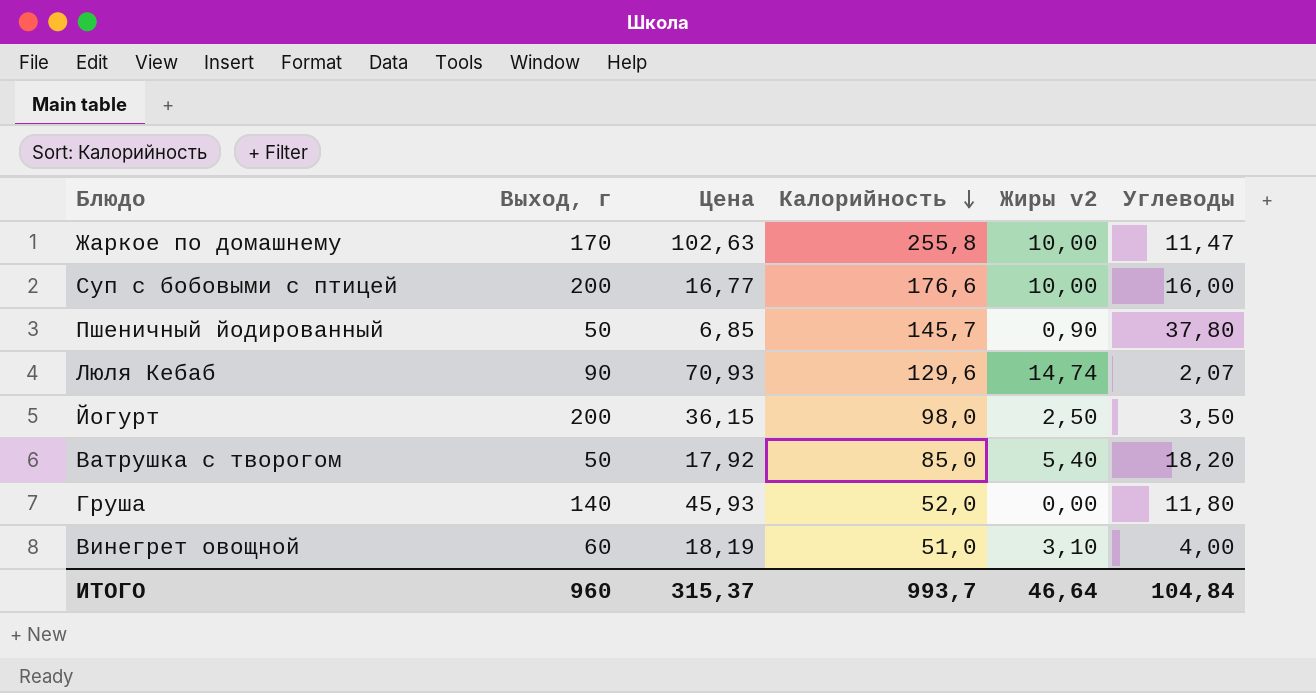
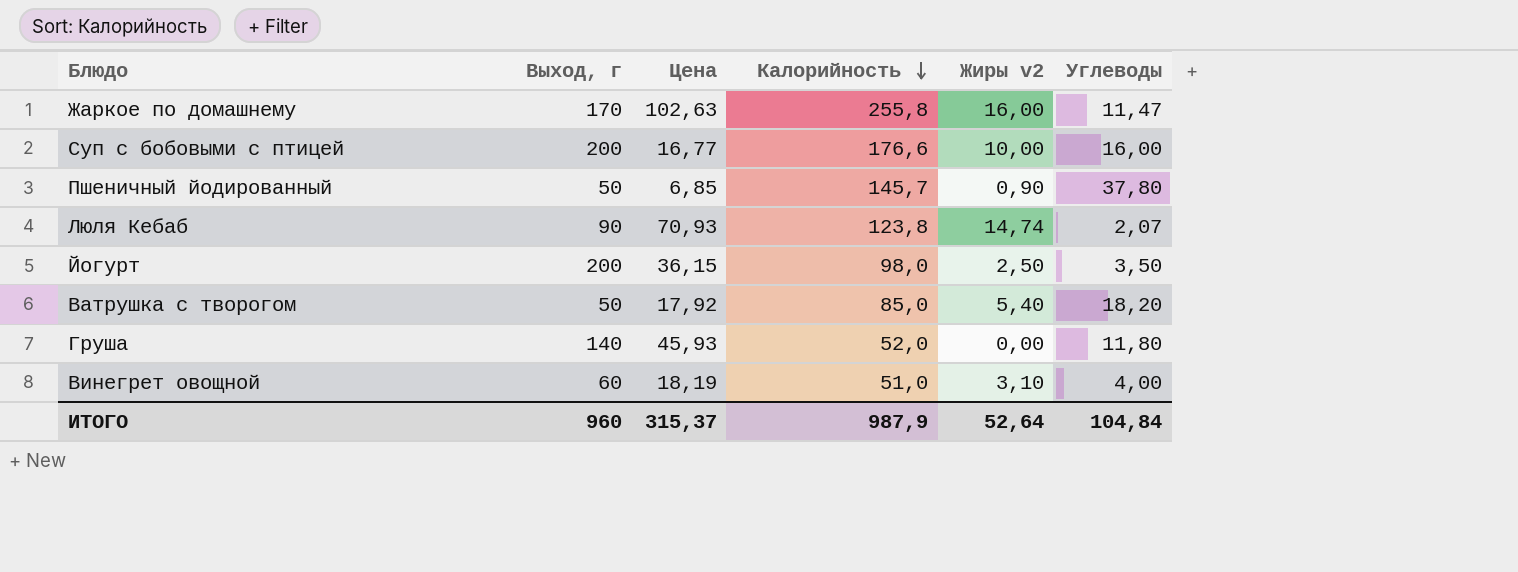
Жаркое по домашнему | Жиры v2: 10,00 -> 16,00
Люля Кебаб | Калорийность: 129,6 -> 123,8
ИТОГО | Калорийность: 993,7 -> 987,9
ИТОГО | Жиры v2: 46,64 -> 52,64

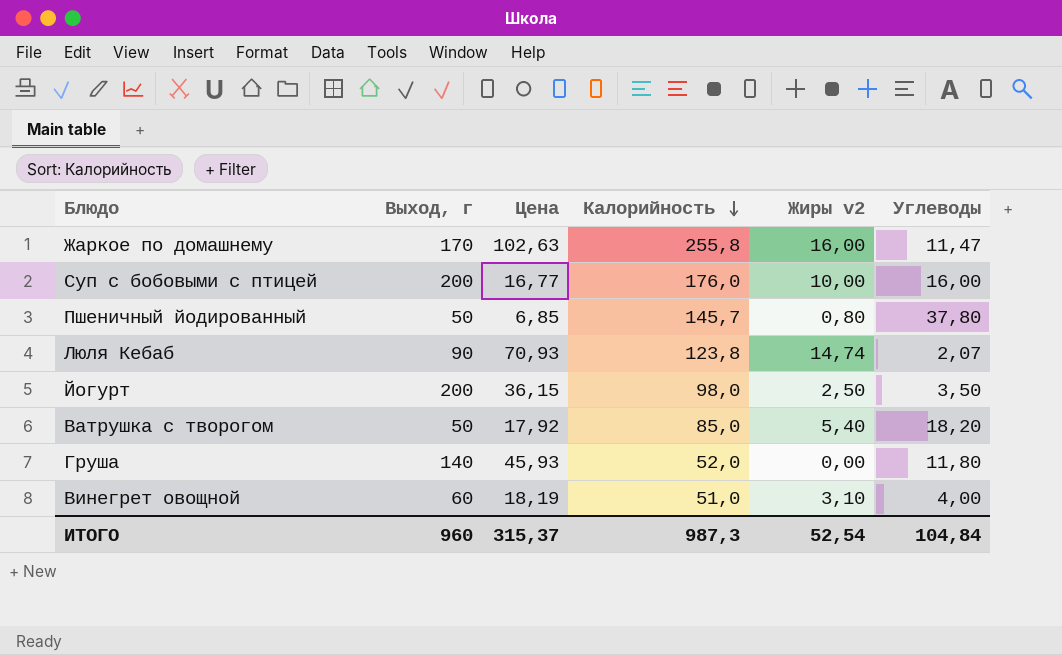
Суп с бобовыми с птицей | Калорийность: 176,6 -> 176,0
Пшеничный йодированный | Жиры v2: 0,90 -> 0,80
ИТОГО | Калорийность: 987,9 -> 987,3
ИТОГО | Жиры v2: 52,64 -> 52,54

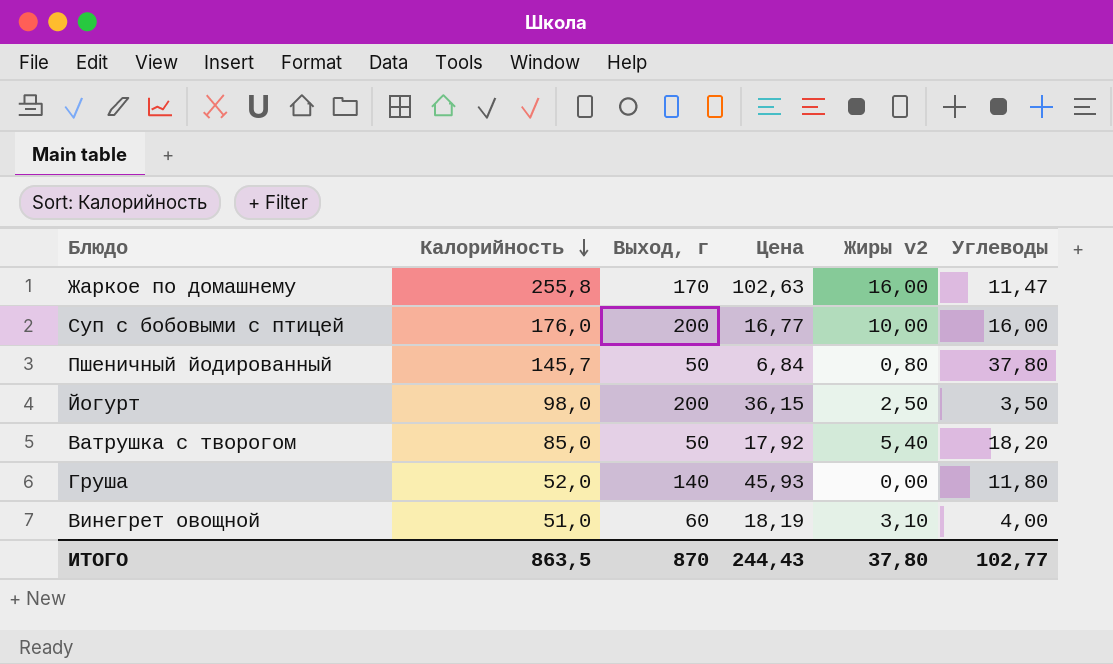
column Калорийность | position: 4 -> 2
row Люля Кебаб: 90 | 70,93 | 123,8 | 14,74 | 2,07 -> none
Пшеничный йодированный | Цена: 6,85 -> 6,84
ИТОГО | Калорийность: 987,3 -> 863,5
ИТОГО | Выход, г: 960 -> 870
ИТОГО | Цена: 315,37 -> 244,43
ИТОГО | Жиры v2: 52,54 -> 37,80
ИТОГО | Углеводы: 104,84 -> 102,77

